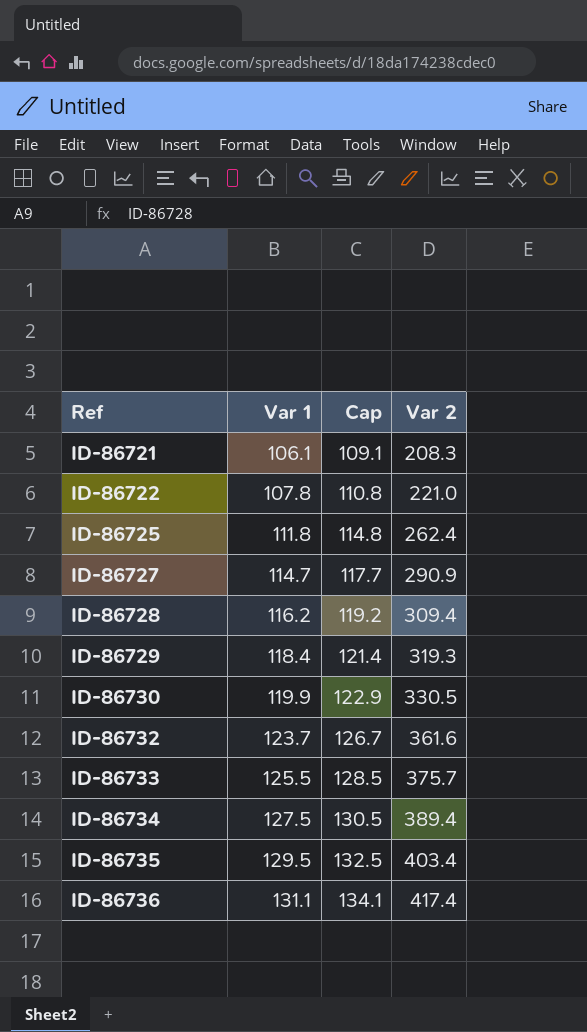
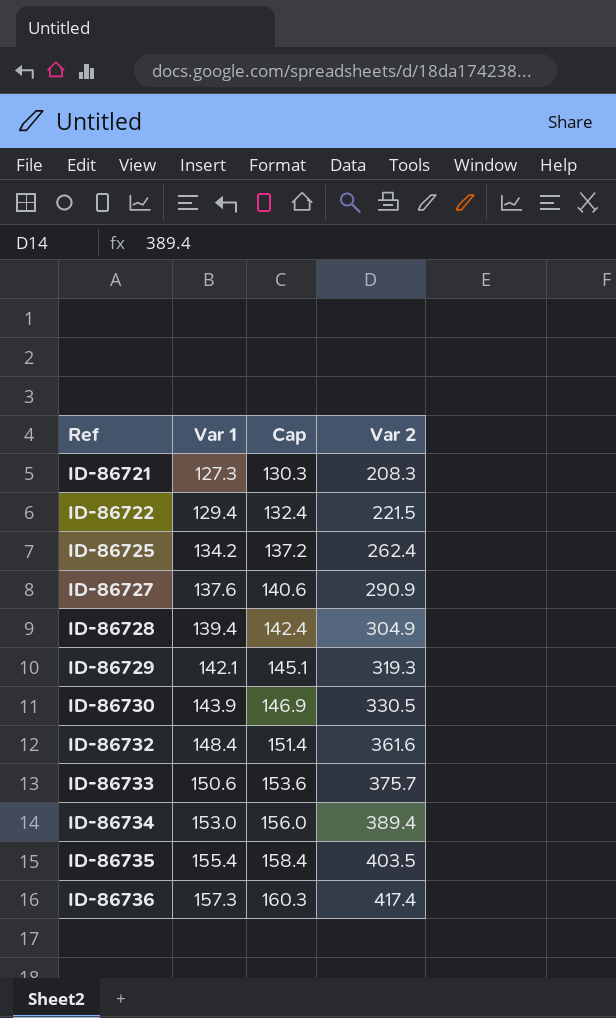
ID-86721 | Var 1: 106.1 -> 127.3
ID-86721 | Cap: 109.1 -> 130.3
ID-86722 | Var 1: 107.8 -> 129.4
ID-86722 | Cap: 110.8 -> 132.4
ID-86722 | Var 2: 221.0 -> 221.5
ID-86725 | Var 1: 111.8 -> 134.2
ID-86725 | Cap: 114.8 -> 137.2
ID-86727 | Var 1: 114.7 -> 137.6
ID-86727 | Cap: 117.7 -> 140.6
ID-86728 | Var 1: 116.2 -> 139.4
ID-86728 | Cap: 119.2 -> 142.4
ID-86728 | Var 2: 309.4 -> 304.9
ID-86729 | Var 1: 118.4 -> 142.1
ID-86729 | Cap: 121.4 -> 145.1
ID-86730 | Var 1: 119.9 -> 143.9
ID-86730 | Cap: 122.9 -> 146.9
ID-86732 | Var 1: 123.7 -> 148.4
ID-86732 | Cap: 126.7 -> 151.4
ID-86733 | Var 1: 125.5 -> 150.6
ID-86733 | Cap: 128.5 -> 153.6
ID-86734 | Var 1: 127.5 -> 153.0
ID-86734 | Cap: 130.5 -> 156.0
ID-86735 | Var 1: 129.5 -> 155.4
ID-86735 | Cap: 132.5 -> 158.4
ID-86735 | Var 2: 403.4 -> 403.5
ID-86736 | Var 1: 131.1 -> 157.3
ID-86736 | Cap: 134.1 -> 160.3

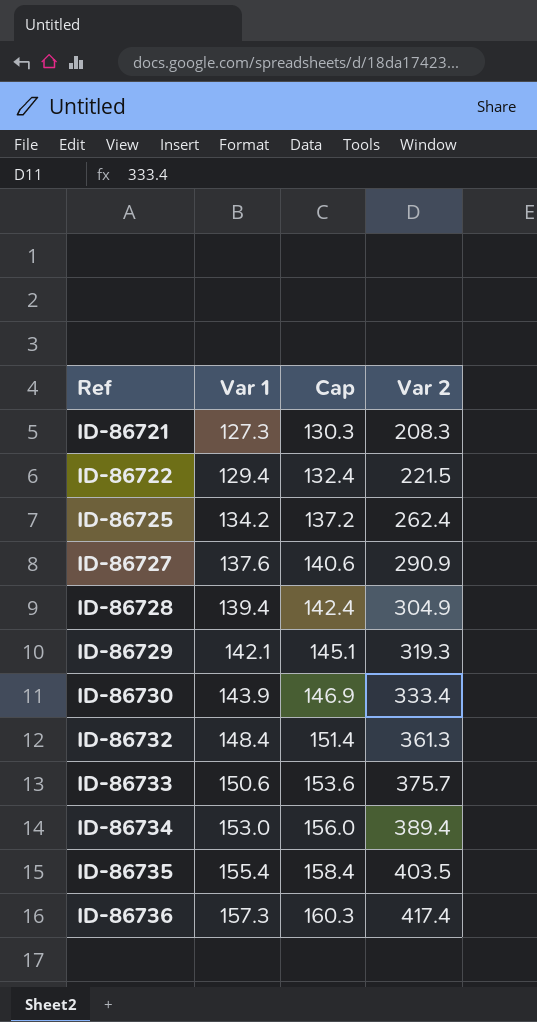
ID-86730 | Var 2: 330.5 -> 333.4
ID-86732 | Var 2: 361.6 -> 361.3

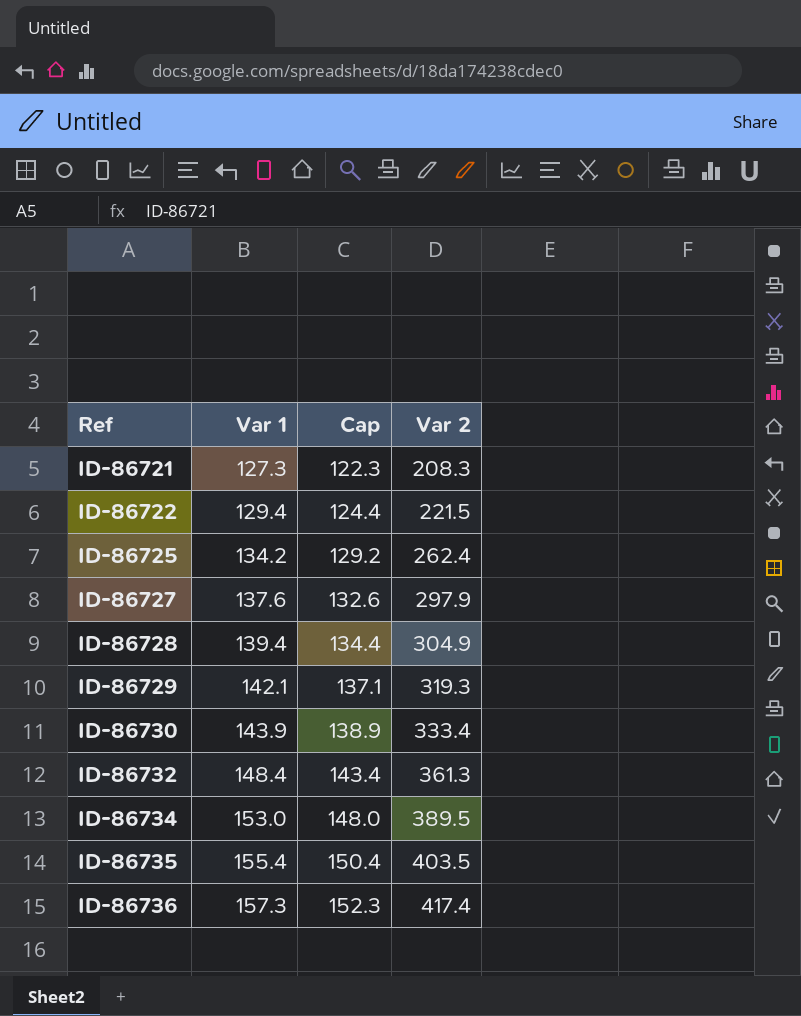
column Cap | formula: [Var 1] + 3 -> [Var 1] - 5
row ID-86733: 150.6 | 153.6 | 375.7 -> none
ID-86727 | Var 2: 290.9 -> 297.9
ID-86734 | Var 2: 389.4 -> 389.5

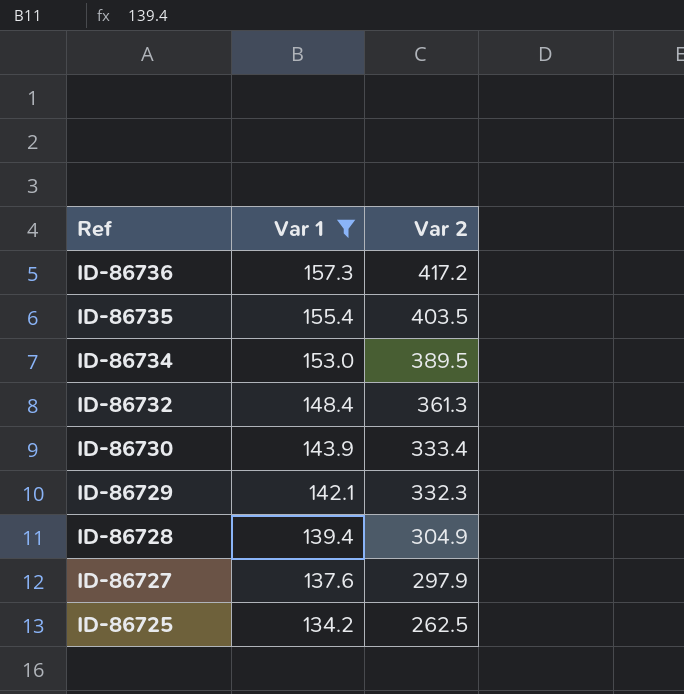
filter: none -> Var 1 >= 134.2
row order: Ref ascending -> Ref descending
column Cap | formula: [Var 1] - 5 -> none
ID-86736 | Var 2: 417.4 -> 417.2
ID-86729 | Var 2: 319.3 -> 332.3
ID-86725 | Var 2: 262.4 -> 262.5

